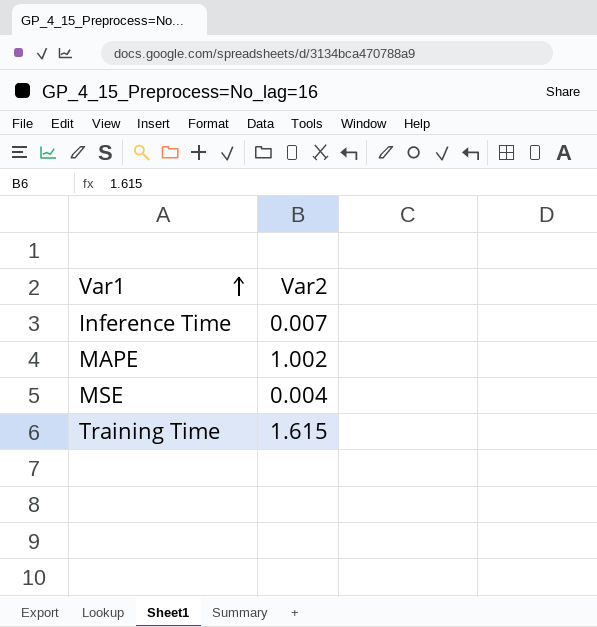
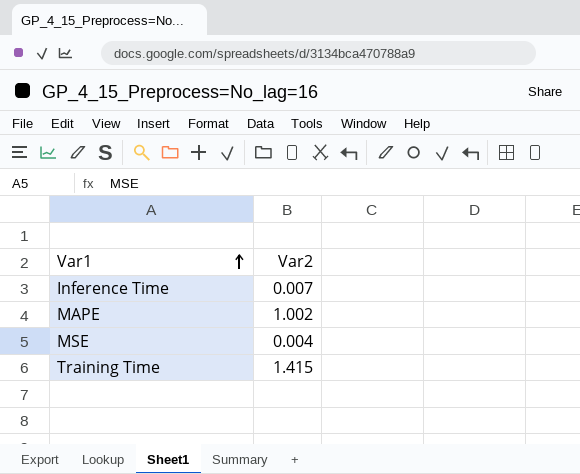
Training Time | Var2: 1.615 -> 1.415

